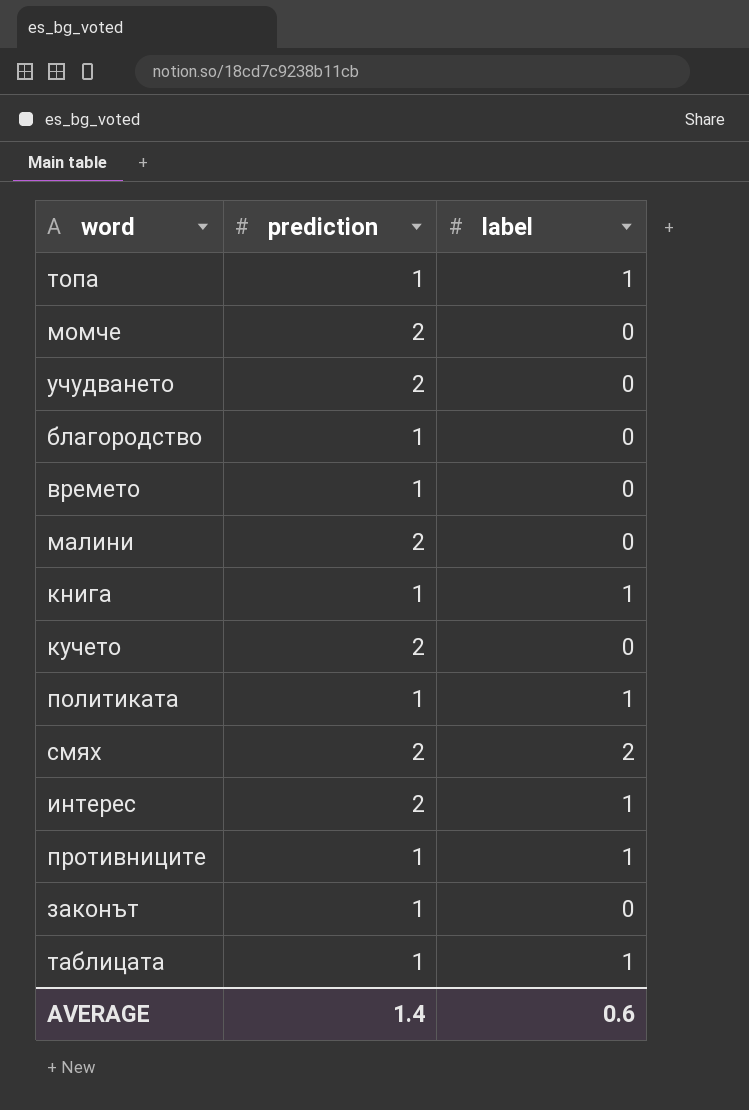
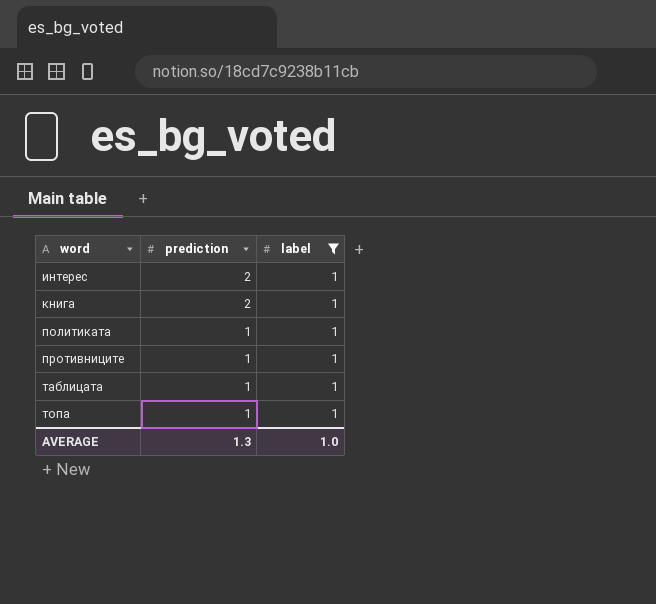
filter: none -> label = 1
row order: none -> word ascending
книга | prediction: 1 -> 2
AVERAGE | prediction: 1.4 -> 1.3
AVERAGE | label: 0.6 -> 1.0

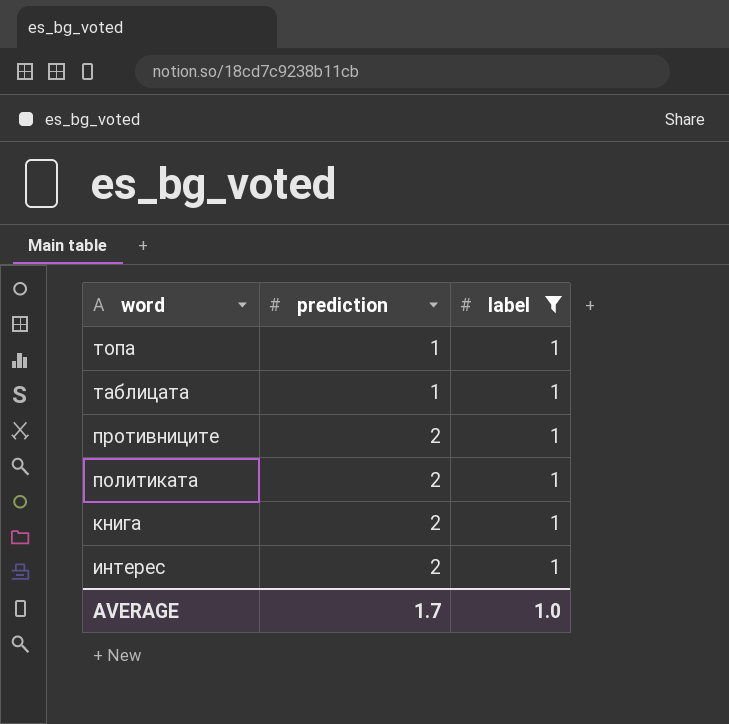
row order: word ascending -> word descending
противниците | prediction: 1 -> 2
политиката | prediction: 1 -> 2
AVERAGE | prediction: 1.3 -> 1.7

